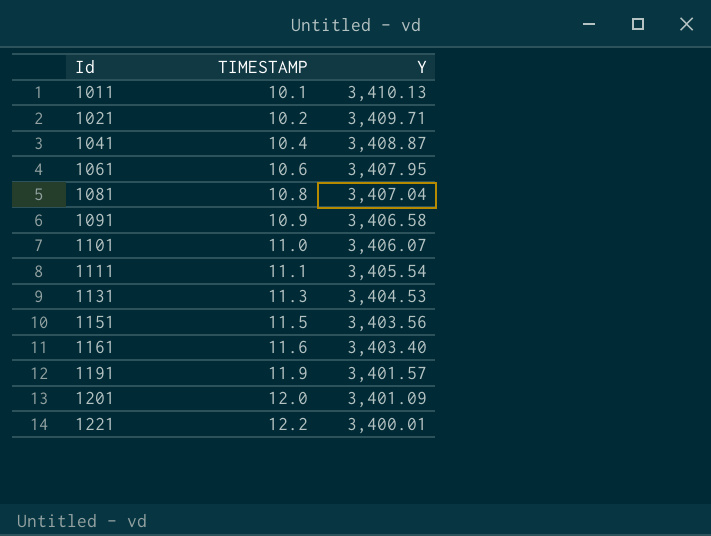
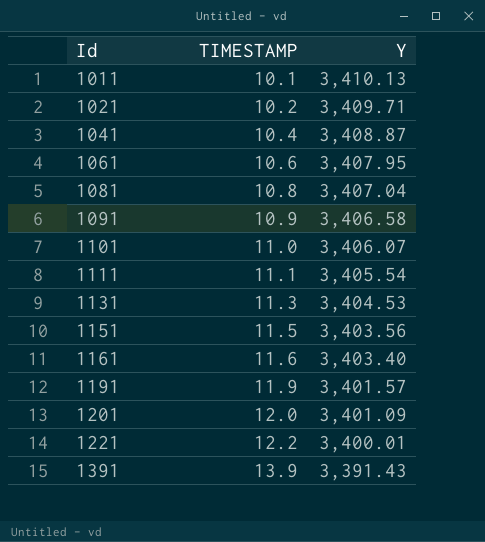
row 1391: none -> 13.9 | 3,391.43

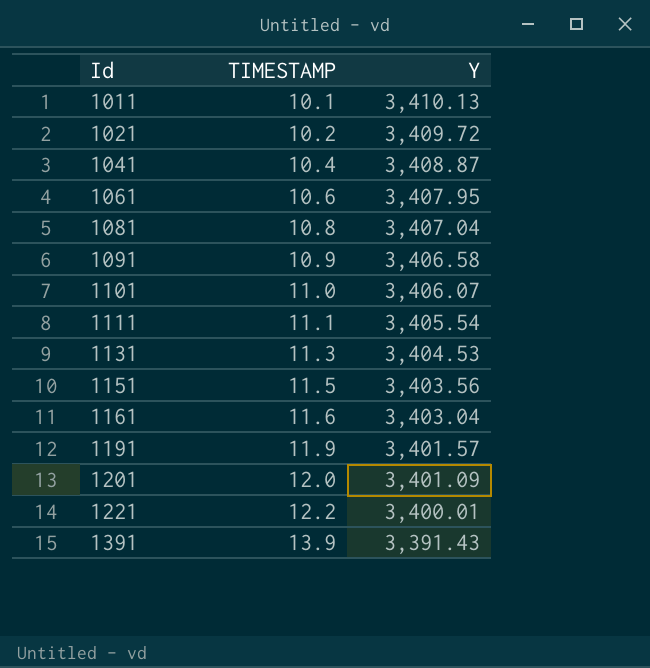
1021 | Y: 3,409.71 -> 3,409.72
1161 | Y: 3,403.40 -> 3,403.04

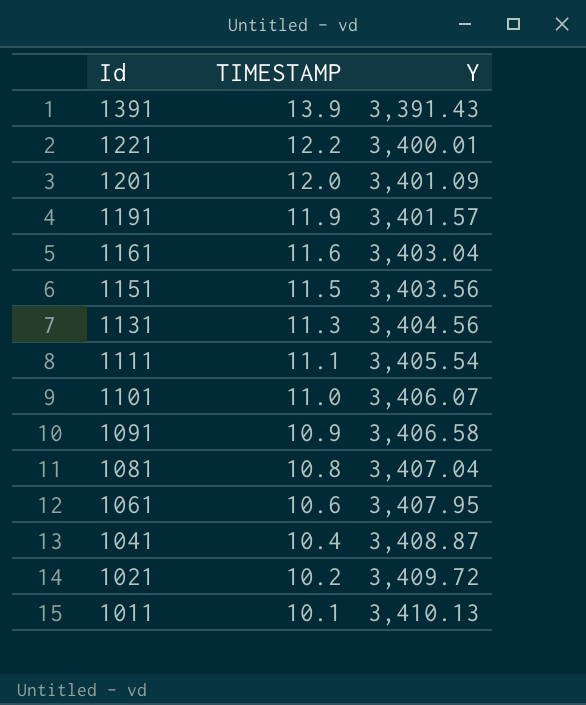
row order: Id ascending -> Id descending
1131 | Y: 3,404.53 -> 3,404.56

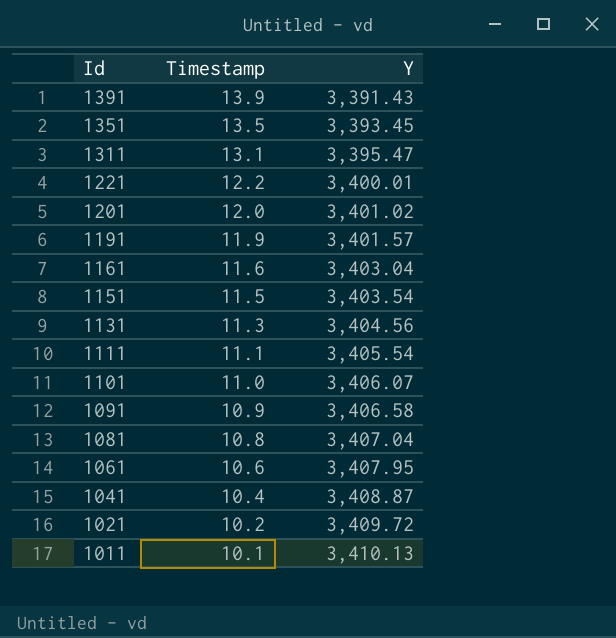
column name: TIMESTAMP -> Timestamp
row 1351: none -> 13.5 | 3,393.45
row 1311: none -> 13.1 | 3,395.47
1201 | Y: 3,401.09 -> 3,401.02
1151 | Y: 3,403.56 -> 3,403.54

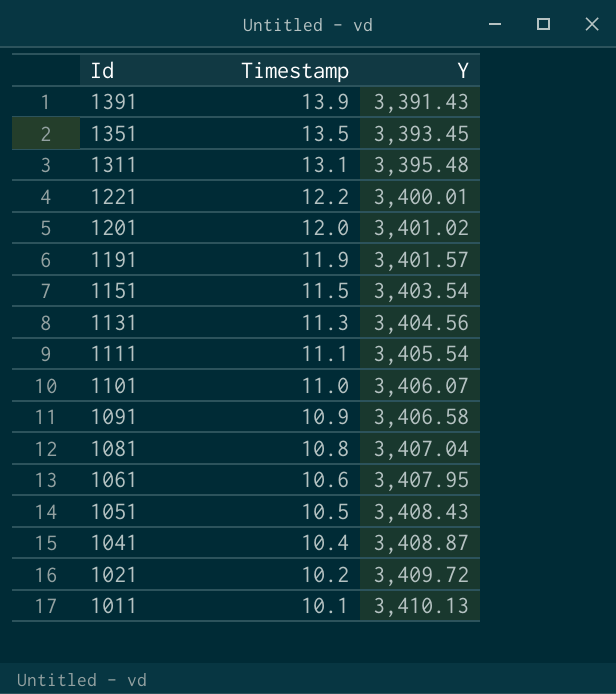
row 1161: 11.6 | 3,403.04 -> none
1311 | Y: 3,395.47 -> 3,395.48
row 1051: none -> 10.5 | 3,408.43

